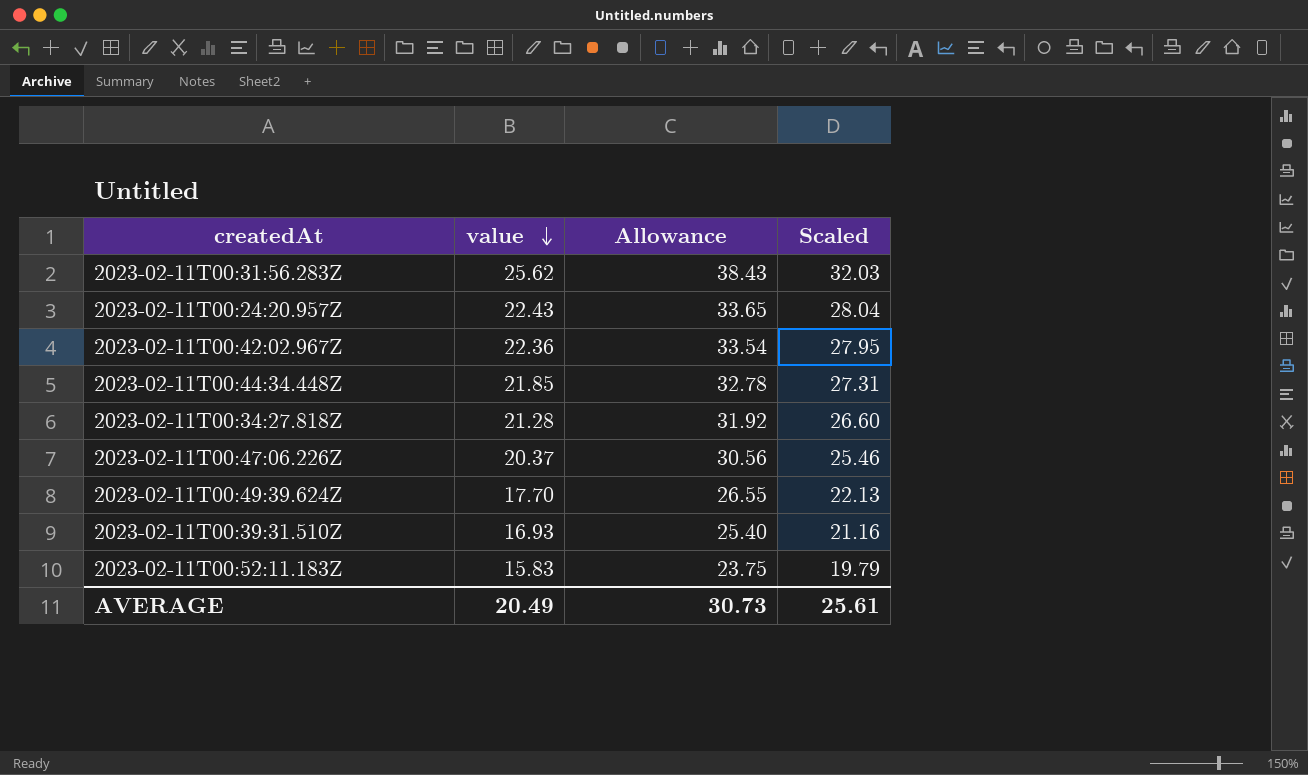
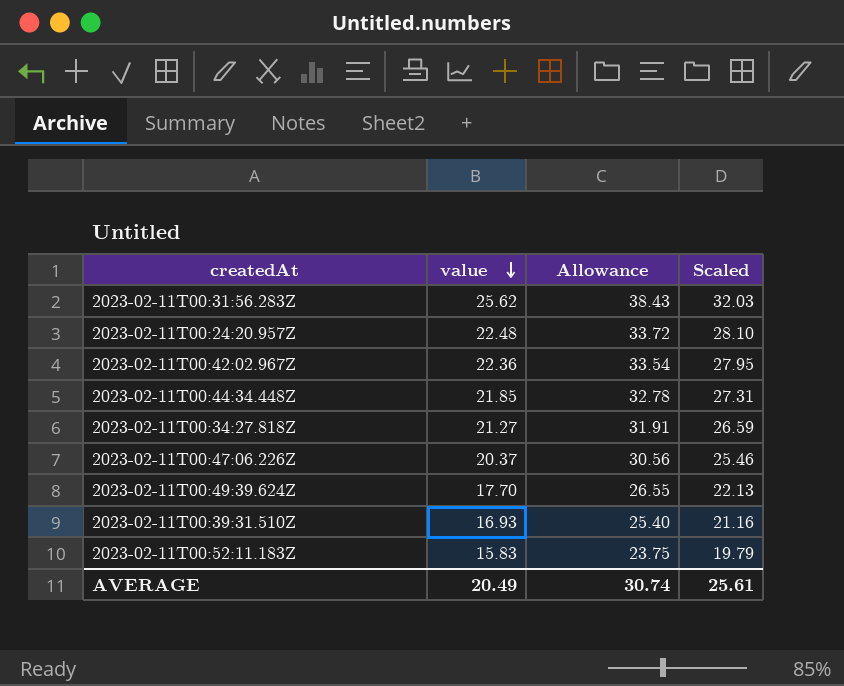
2023-02-11T00:24:20.957Z | value: 22.43 -> 22.48
2023-02-11T00:24:20.957Z | Allowance: 33.65 -> 33.72
2023-02-11T00:24:20.957Z | Scaled: 28.04 -> 28.10
2023-02-11T00:34:27.818Z | value: 21.28 -> 21.27
2023-02-11T00:34:27.818Z | Allowance: 31.92 -> 31.91
2023-02-11T00:34:27.818Z | Scaled: 26.60 -> 26.59
AVERAGE | Allowance: 30.73 -> 30.74

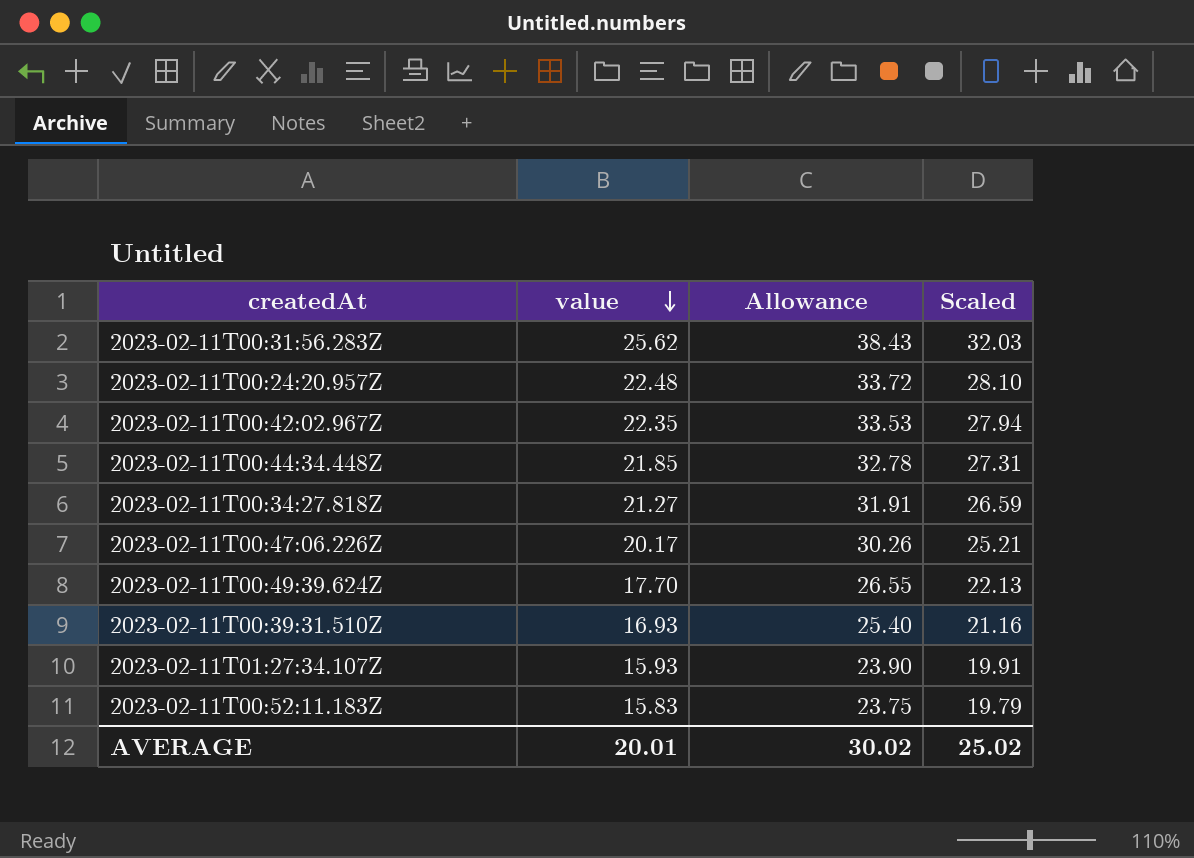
2023-02-11T00:42:02.967Z | value: 22.36 -> 22.35
2023-02-11T00:42:02.967Z | Allowance: 33.54 -> 33.53
2023-02-11T00:42:02.967Z | Scaled: 27.95 -> 27.94
2023-02-11T00:47:06.226Z | value: 20.37 -> 20.17
2023-02-11T00:47:06.226Z | Allowance: 30.56 -> 30.26
2023-02-11T00:47:06.226Z | Scaled: 25.46 -> 25.21
row 2023-02-11T01:27:34.107Z: none -> 15.93 | 23.90 | 19.91
AVERAGE | value: 20.49 -> 20.01
AVERAGE | Allowance: 30.74 -> 30.02
AVERAGE | Scaled: 25.61 -> 25.02

